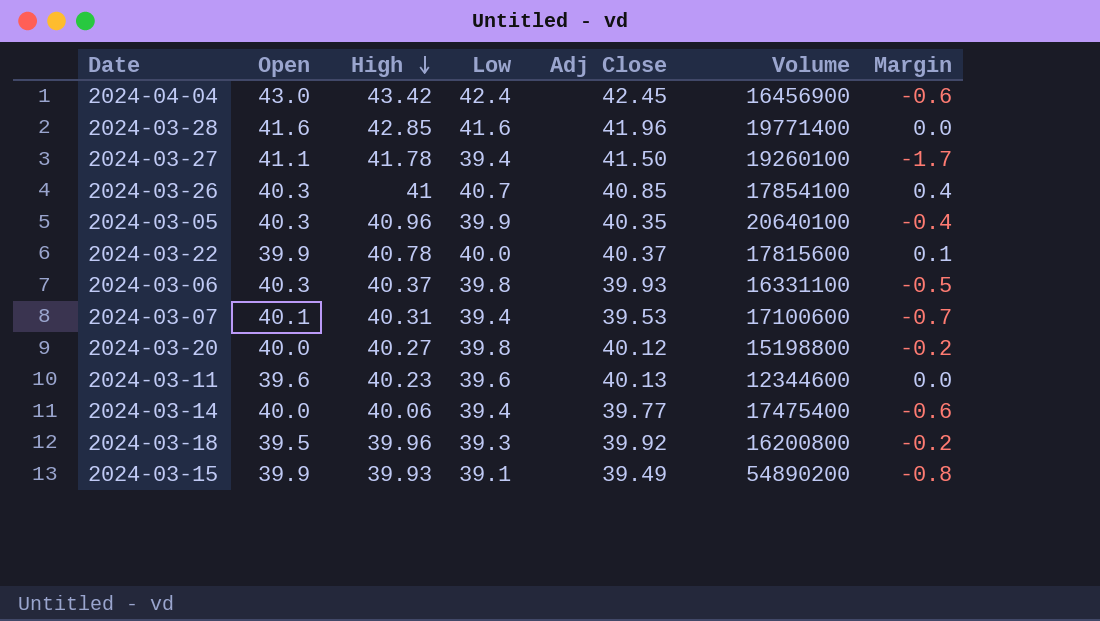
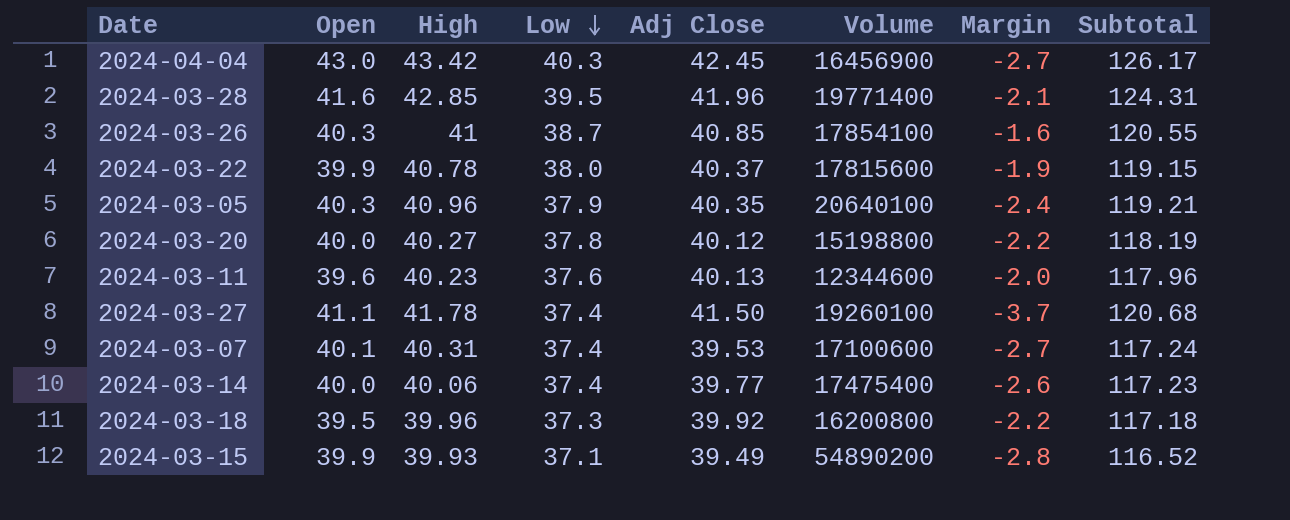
row order: High descending -> Low descending
column Subtotal | formula: none -> [High] + [Low] + [Adj Close]
row 2024-03-06: 40.3 | 40.37 | 39.8 | 39.93 | 16331100 | -0.5 -> none
2024-04-04 | Low: 42.4 -> 40.3
2024-04-04 | Margin: -0.6 -> -2.7
2024-03-28 | Low: 41.6 -> 39.5
2024-03-28 | Margin: 0.0 -> -2.1
2024-03-26 | Low: 40.7 -> 38.7
2024-03-26 | Margin: 0.4 -> -1.6
2024-03-22 | Low: 40.0 -> 38.0
2024-03-22 | Margin: 0.1 -> -1.9
2024-03-05 | Low: 39.9 -> 37.9
2024-03-05 | Margin: -0.4 -> -2.4
2024-03-20 | Low: 39.8 -> 37.8
2024-03-20 | Margin: -0.2 -> -2.2
2024-03-11 | Low: 39.6 -> 37.6
2024-03-11 | Margin: 0.0 -> -2.0
2024-03-27 | Low: 39.4 -> 37.4
2024-03-27 | Margin: -1.7 -> -3.7
2024-03-07 | Low: 39.4 -> 37.4
2024-03-07 | Margin: -0.7 -> -2.7
2024-03-14 | Low: 39.4 -> 37.4
2024-03-14 | Margin: -0.6 -> -2.6
2024-03-18 | Low: 39.3 -> 37.3
2024-03-18 | Margin: -0.2 -> -2.2
2024-03-15 | Low: 39.1 -> 37.1
2024-03-15 | Margin: -0.8 -> -2.8

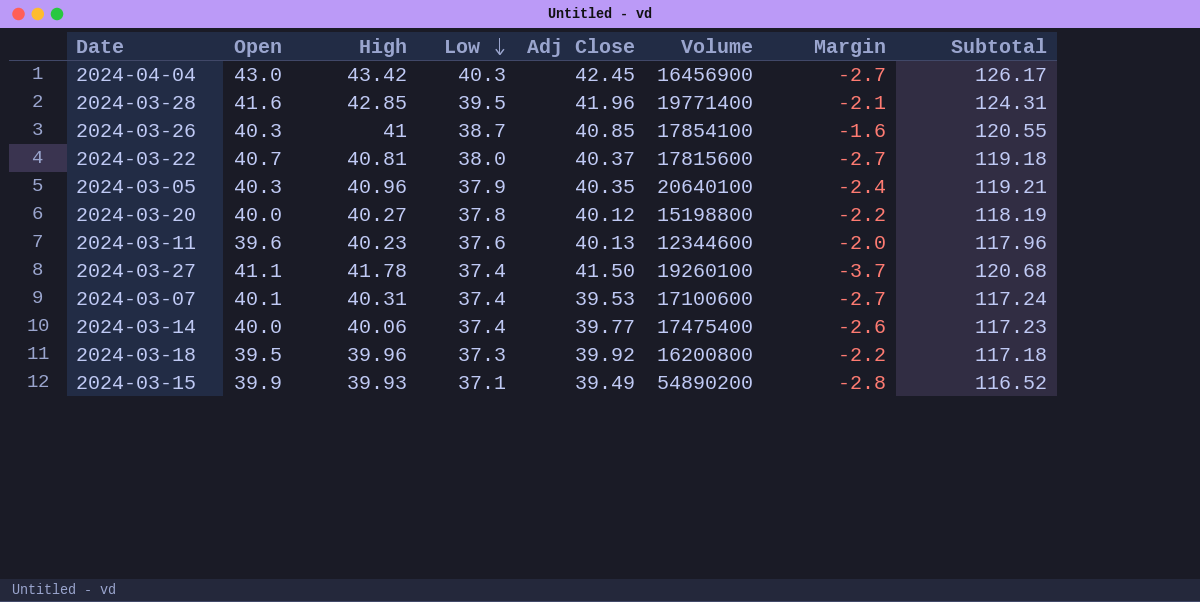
2024-03-22 | Open: 39.9 -> 40.7
2024-03-22 | High: 40.78 -> 40.81
2024-03-22 | Margin: -1.9 -> -2.7
2024-03-22 | Subtotal: 119.15 -> 119.18

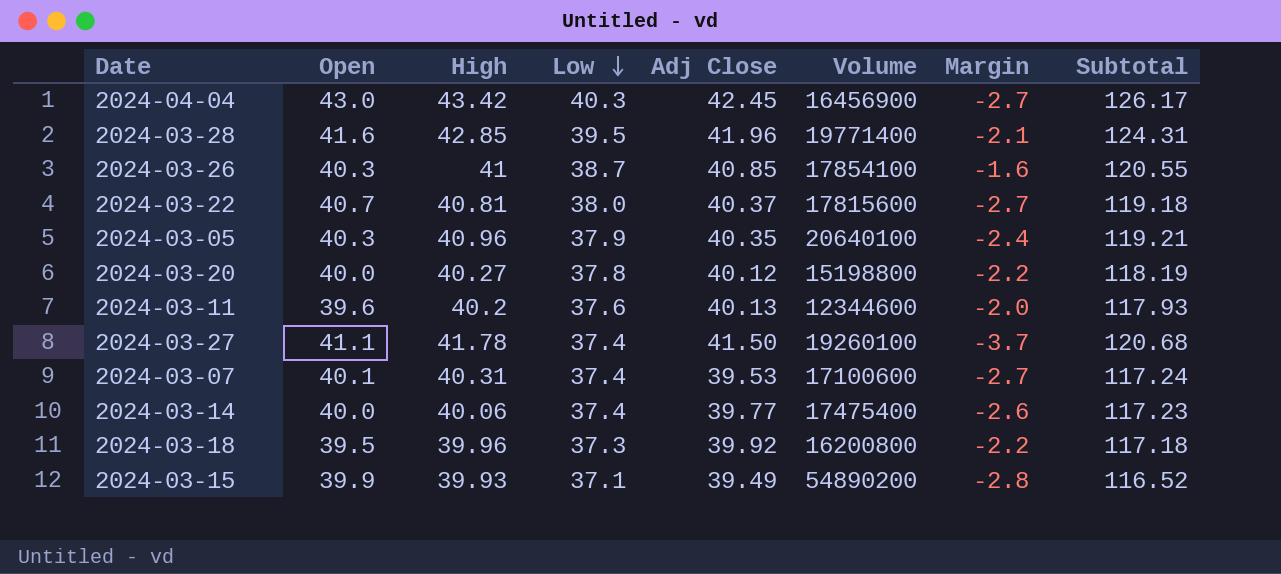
2024-03-11 | High: 40.23 -> 40.2
2024-03-11 | Subtotal: 117.96 -> 117.93

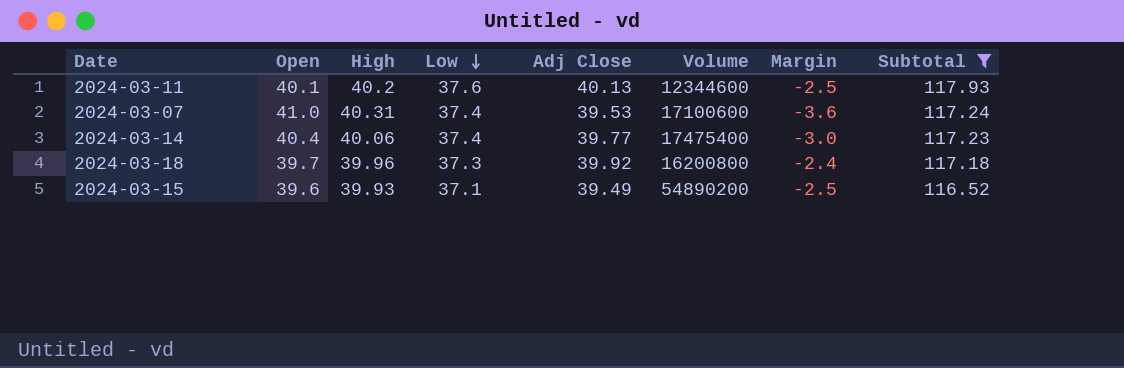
filter: none -> Subtotal <= 117.93
2024-03-11 | Open: 39.6 -> 40.1
2024-03-11 | Margin: -2.0 -> -2.5
2024-03-07 | Open: 40.1 -> 41.0
2024-03-07 | Margin: -2.7 -> -3.6
2024-03-14 | Open: 40.0 -> 40.4
2024-03-14 | Margin: -2.6 -> -3.0
2024-03-18 | Open: 39.5 -> 39.7
2024-03-18 | Margin: -2.2 -> -2.4
2024-03-15 | Open: 39.9 -> 39.6
2024-03-15 | Margin: -2.8 -> -2.5

